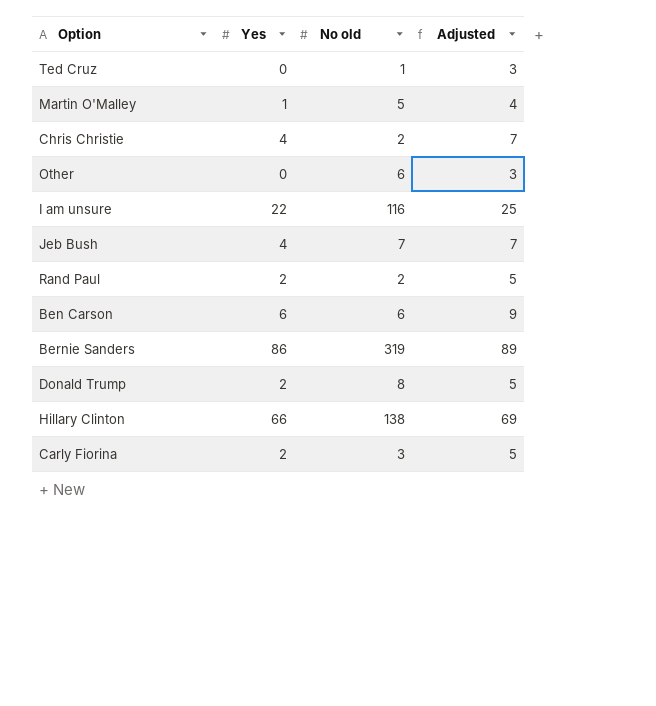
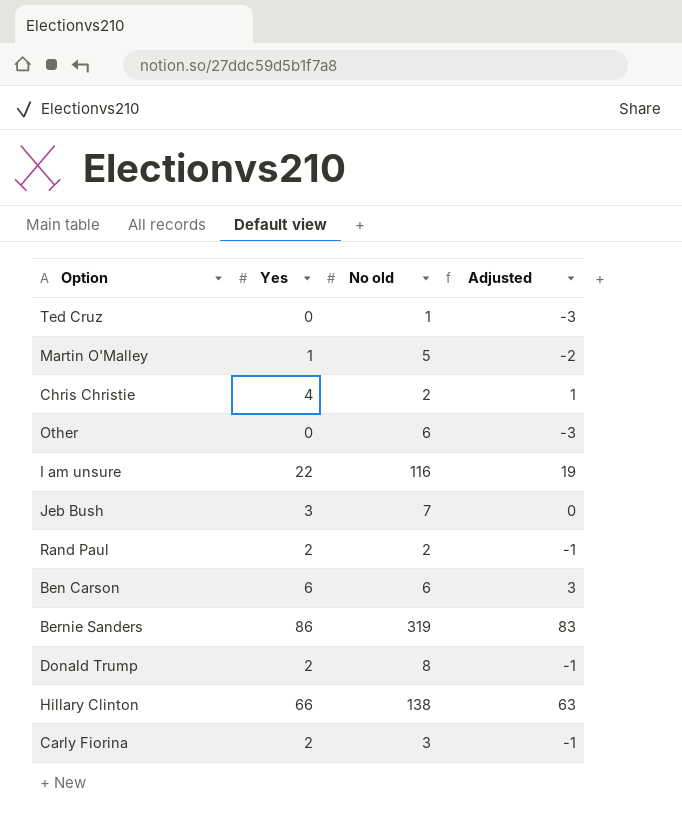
column Adjusted | formula: [Yes] + 3 -> [Yes] - 3
Jeb Bush | Yes: 4 -> 3

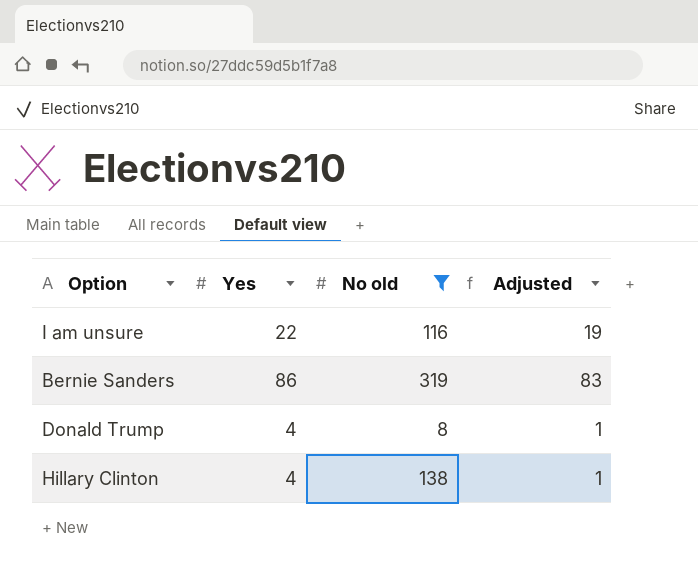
filter: none -> No old >= 8
Donald Trump | Yes: 2 -> 4
Donald Trump | Adjusted: -1 -> 1
Hillary Clinton | Yes: 66 -> 4
Hillary Clinton | Adjusted: 63 -> 1

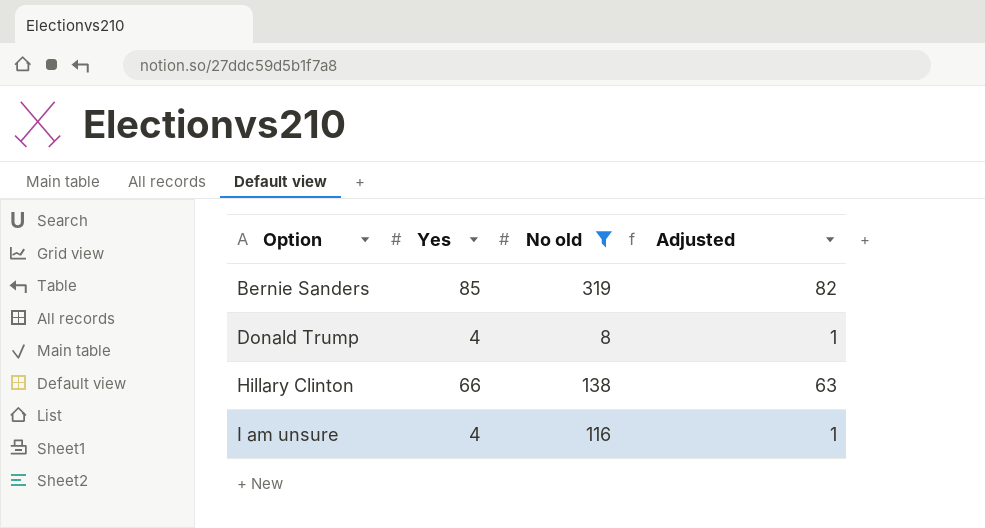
row order: none -> Option ascending
Bernie Sanders | Yes: 86 -> 85
Bernie Sanders | Adjusted: 83 -> 82
Hillary Clinton | Yes: 4 -> 66
Hillary Clinton | Adjusted: 1 -> 63
I am unsure | Yes: 22 -> 4
I am unsure | Adjusted: 19 -> 1

